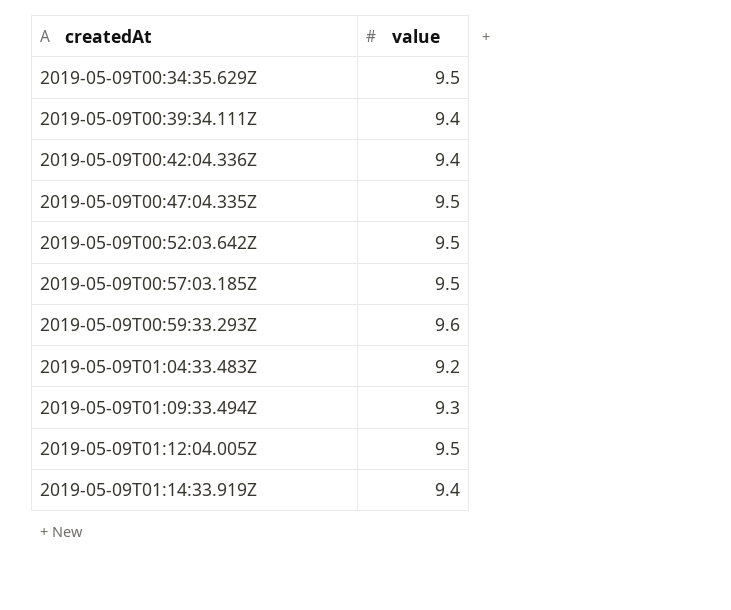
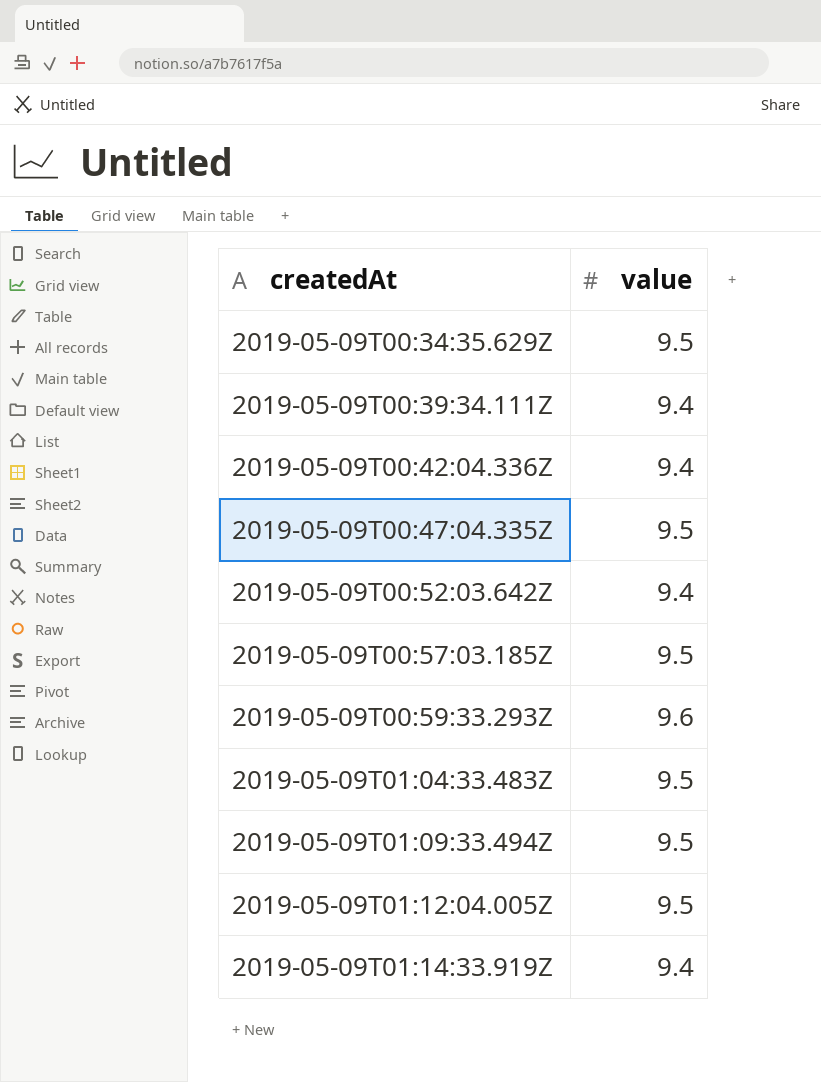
2019-05-09T00:52:03.642Z | value: 9.5 -> 9.4
2019-05-09T01:04:33.483Z | value: 9.2 -> 9.5
2019-05-09T01:09:33.494Z | value: 9.3 -> 9.5

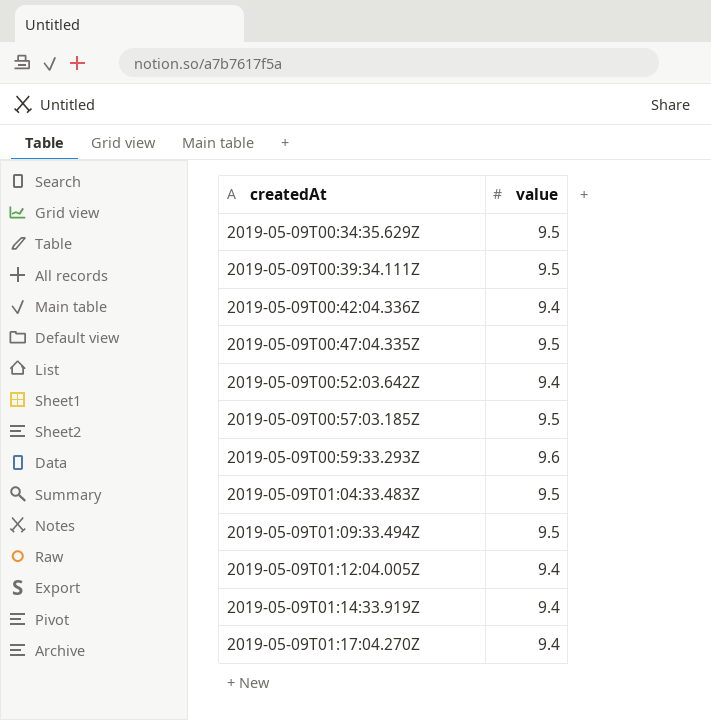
2019-05-09T00:39:34.111Z | value: 9.4 -> 9.5
2019-05-09T01:12:04.005Z | value: 9.5 -> 9.4
row 2019-05-09T01:17:04.270Z: none -> 9.4

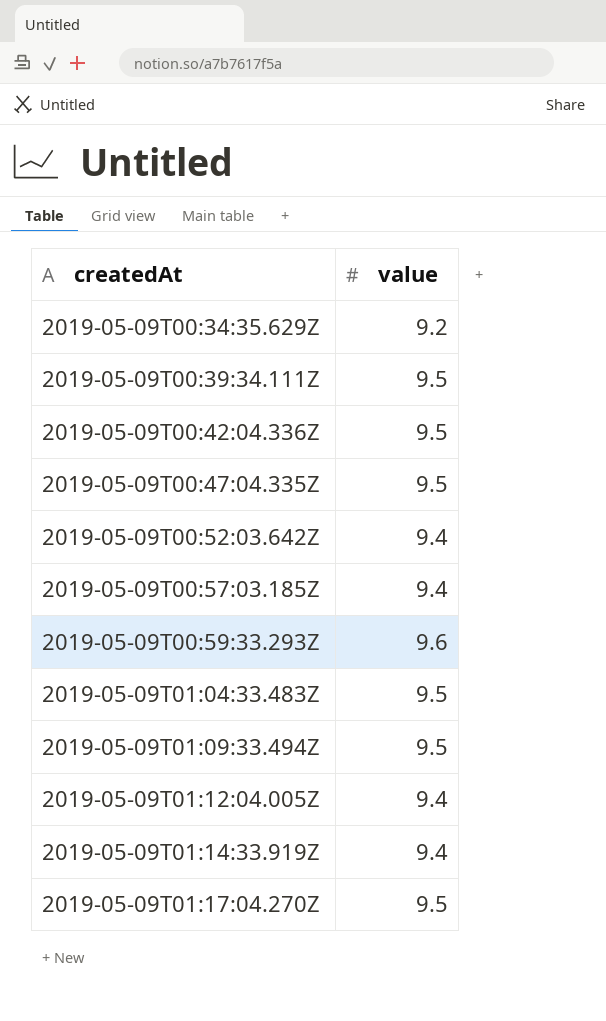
2019-05-09T00:34:35.629Z | value: 9.5 -> 9.2
2019-05-09T00:42:04.336Z | value: 9.4 -> 9.5
2019-05-09T00:57:03.185Z | value: 9.5 -> 9.4
2019-05-09T01:17:04.270Z | value: 9.4 -> 9.5

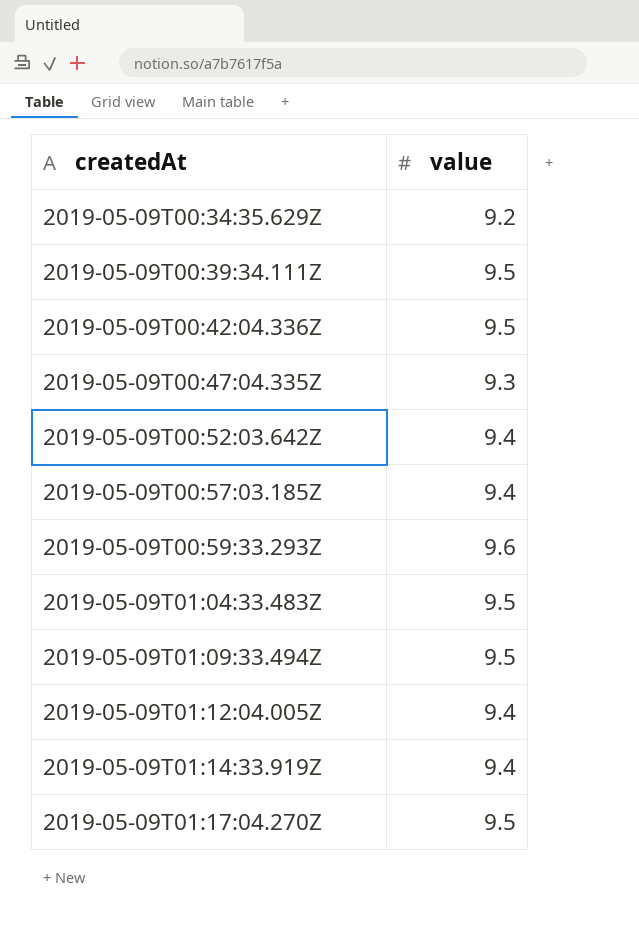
2019-05-09T00:47:04.335Z | value: 9.5 -> 9.3

